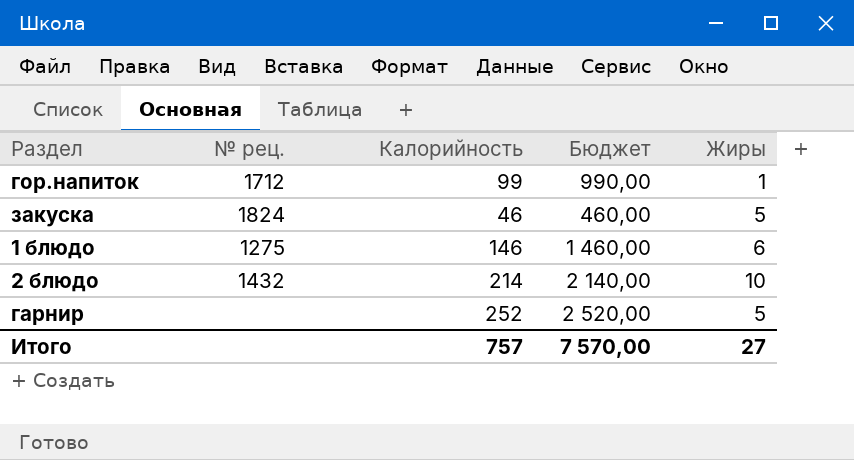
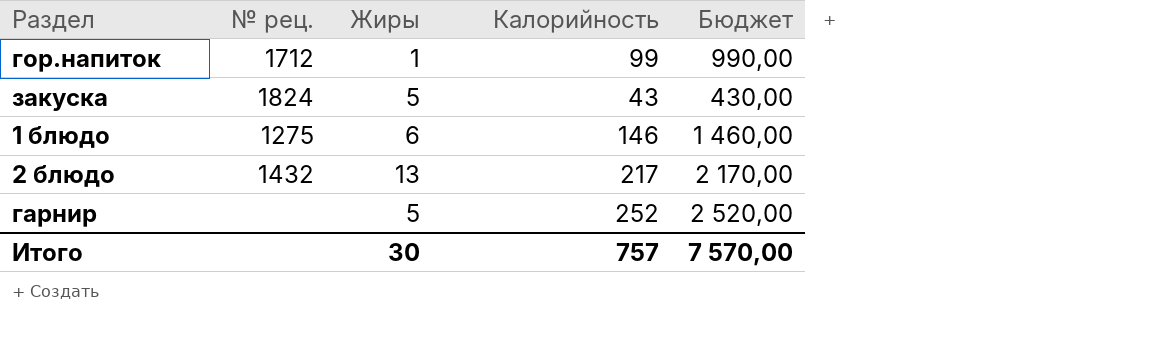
column Жиры | position: 5 -> 3
закуска | Калорийность: 46 -> 43
закуска | Бюджет: 460,00 -> 430,00
2 блюдо | Жиры: 10 -> 13
2 блюдо | Калорийность: 214 -> 217
2 блюдо | Бюджет: 2 140,00 -> 2 170,00
Итого | Жиры: 27 -> 30

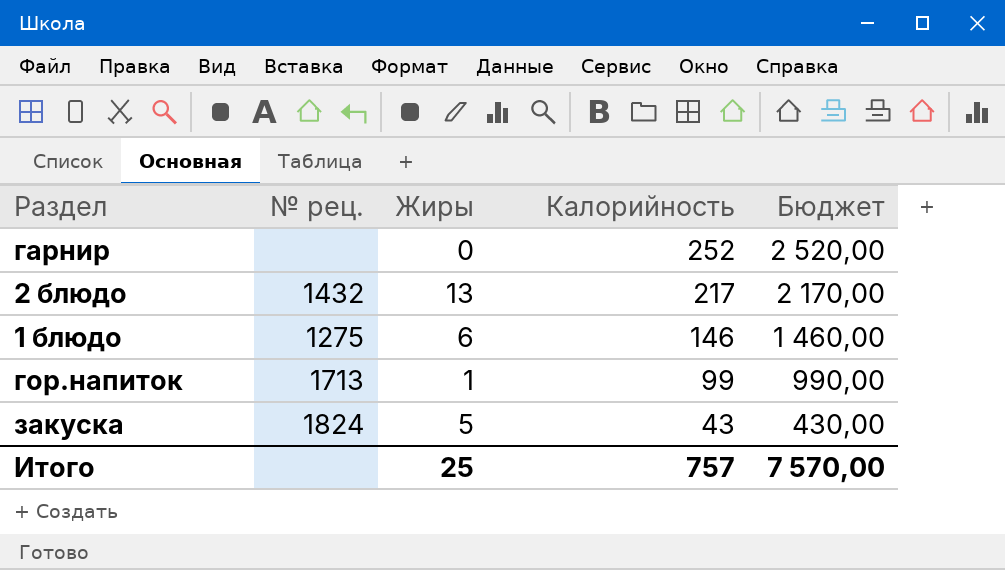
row order: none -> Калорийность descending
гарнир | Жиры: 5 -> 0
гор.напиток | № рец.: 1712 -> 1713
Итого | Жиры: 30 -> 25

